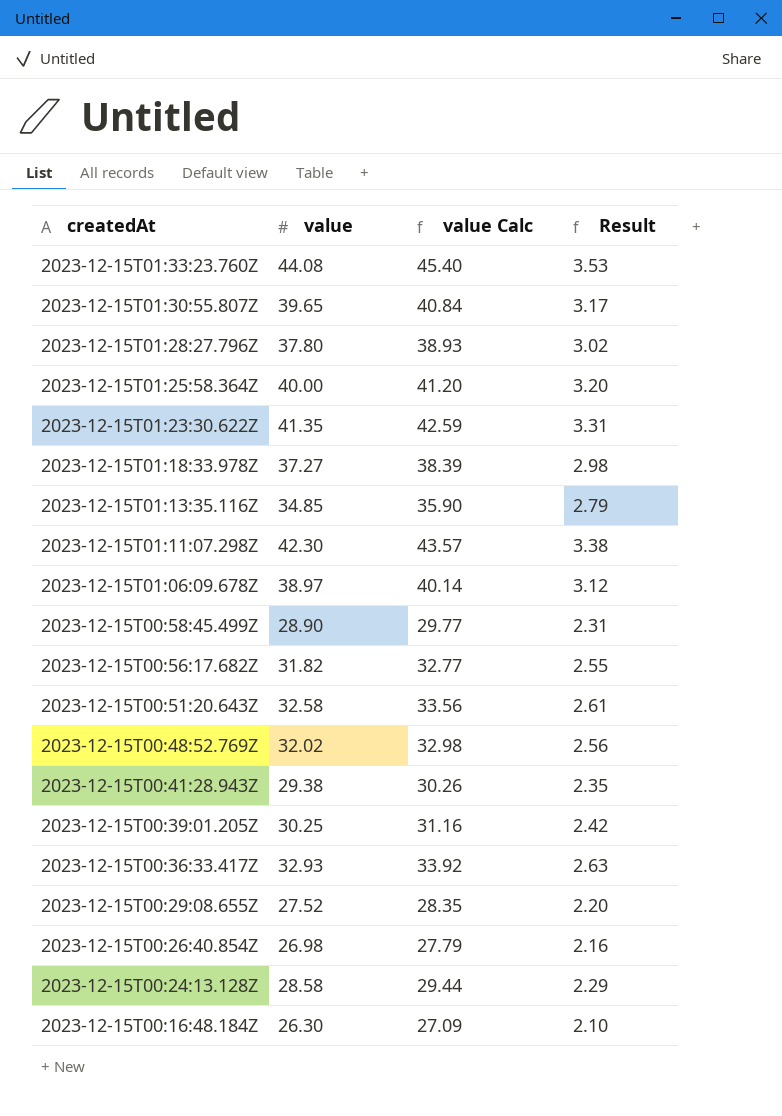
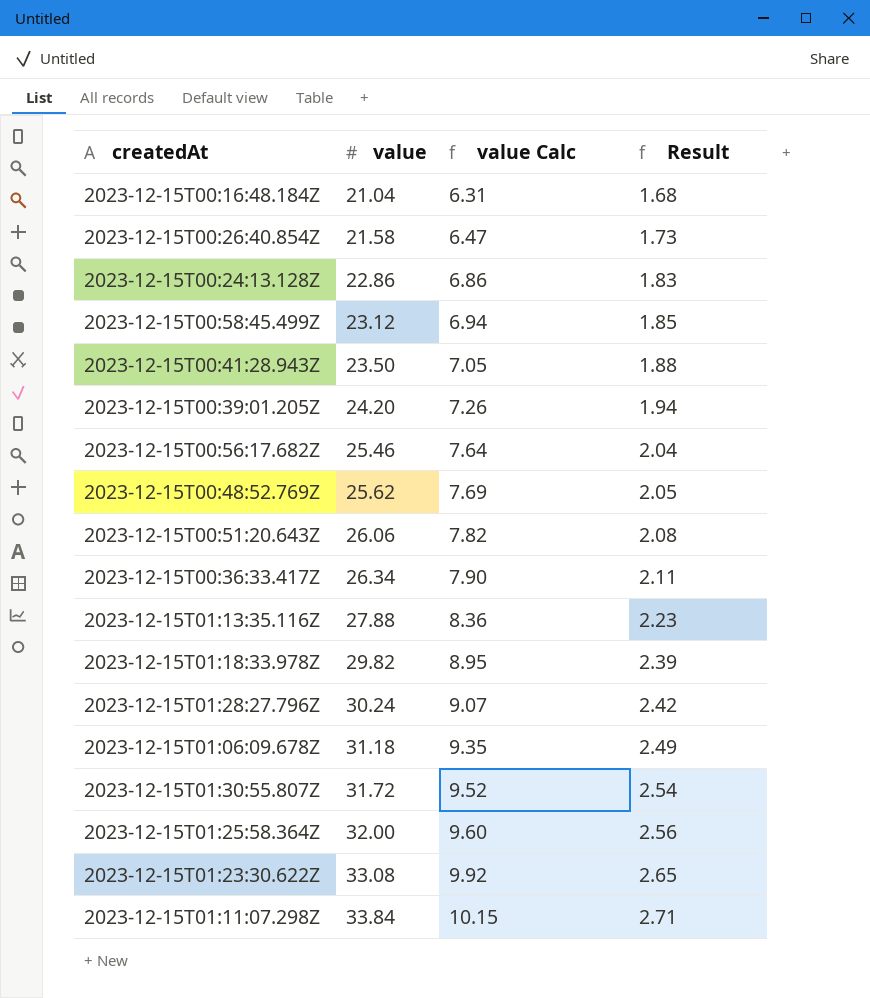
row order: createdAt descending -> value ascending
column value Calc | formula: [value] * 1.03 -> [value] * 0.3
row 2023-12-15T01:33:23.760Z: 44.08 | 45.40 | 3.53 -> none
row 2023-12-15T00:29:08.655Z: 27.52 | 28.35 | 2.20 -> none
2023-12-15T00:16:48.184Z | value: 26.30 -> 21.04
2023-12-15T00:16:48.184Z | Result: 2.10 -> 1.68
2023-12-15T00:26:40.854Z | value: 26.98 -> 21.58
2023-12-15T00:26:40.854Z | Result: 2.16 -> 1.73
2023-12-15T00:24:13.128Z | value: 28.58 -> 22.86
2023-12-15T00:24:13.128Z | Result: 2.29 -> 1.83
2023-12-15T00:58:45.499Z | value: 28.90 -> 23.12
2023-12-15T00:58:45.499Z | Result: 2.31 -> 1.85
2023-12-15T00:41:28.943Z | value: 29.38 -> 23.50
2023-12-15T00:41:28.943Z | Result: 2.35 -> 1.88
2023-12-15T00:39:01.205Z | value: 30.25 -> 24.20
2023-12-15T00:39:01.205Z | Result: 2.42 -> 1.94
2023-12-15T00:56:17.682Z | value: 31.82 -> 25.46
2023-12-15T00:56:17.682Z | Result: 2.55 -> 2.04
2023-12-15T00:48:52.769Z | value: 32.02 -> 25.62
2023-12-15T00:48:52.769Z | Result: 2.56 -> 2.05
2023-12-15T00:51:20.643Z | value: 32.58 -> 26.06
2023-12-15T00:51:20.643Z | Result: 2.61 -> 2.08
2023-12-15T00:36:33.417Z | value: 32.93 -> 26.34
2023-12-15T00:36:33.417Z | Result: 2.63 -> 2.11
2023-12-15T01:13:35.116Z | value: 34.85 -> 27.88
2023-12-15T01:13:35.116Z | Result: 2.79 -> 2.23
2023-12-15T01:18:33.978Z | value: 37.27 -> 29.82
2023-12-15T01:18:33.978Z | Result: 2.98 -> 2.39
2023-12-15T01:28:27.796Z | value: 37.80 -> 30.24
2023-12-15T01:28:27.796Z | Result: 3.02 -> 2.42
2023-12-15T01:06:09.678Z | value: 38.97 -> 31.18
2023-12-15T01:06:09.678Z | Result: 3.12 -> 2.49
2023-12-15T01:30:55.807Z | value: 39.65 -> 31.72
2023-12-15T01:30:55.807Z | Result: 3.17 -> 2.54
2023-12-15T01:25:58.364Z | value: 40.00 -> 32.00
2023-12-15T01:25:58.364Z | Result: 3.20 -> 2.56
2023-12-15T01:23:30.622Z | value: 41.35 -> 33.08
2023-12-15T01:23:30.622Z | Result: 3.31 -> 2.65
2023-12-15T01:11:07.298Z | value: 42.30 -> 33.84
2023-12-15T01:11:07.298Z | Result: 3.38 -> 2.71

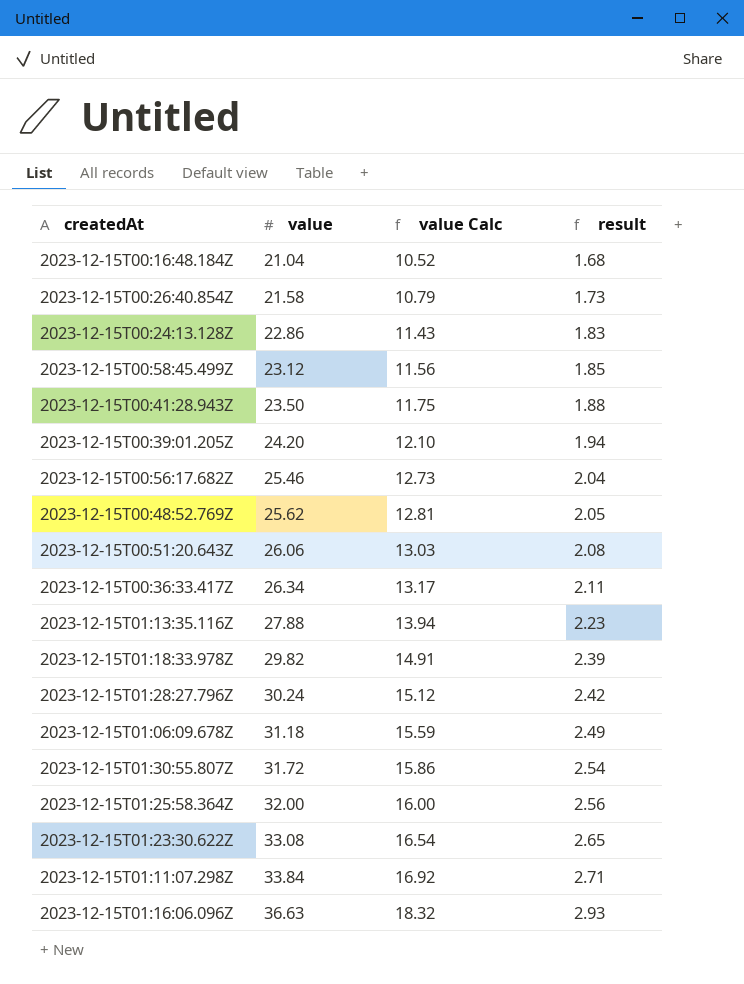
column value Calc | formula: [value] * 0.3 -> [value] * 0.5
column name: Result -> result
row 2023-12-15T01:16:06.096Z: none -> 36.63 | 18.32 | 2.93

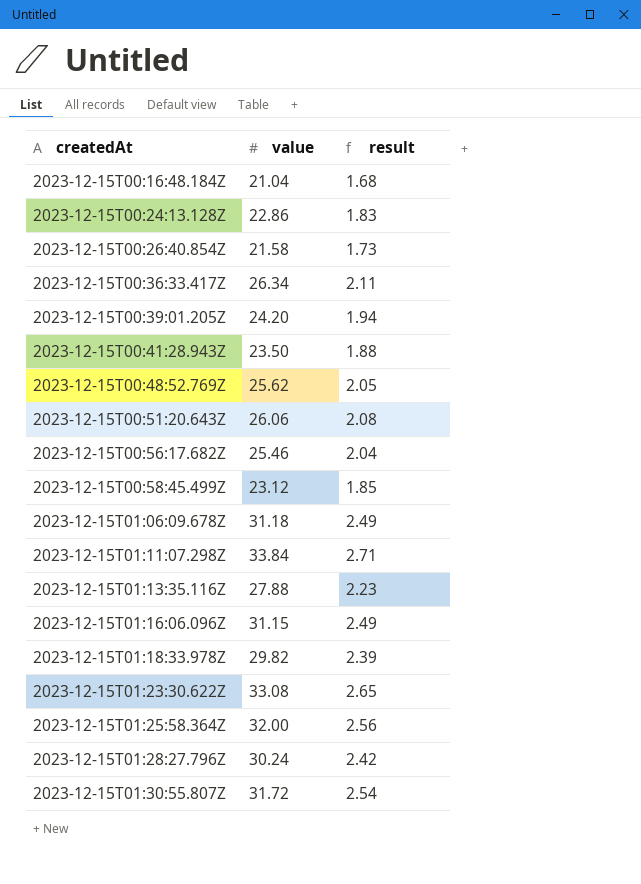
row order: value ascending -> createdAt ascending
column value Calc | formula: [value] * 0.5 -> none
2023-12-15T01:16:06.096Z | value: 36.63 -> 31.15
2023-12-15T01:16:06.096Z | result: 2.93 -> 2.49

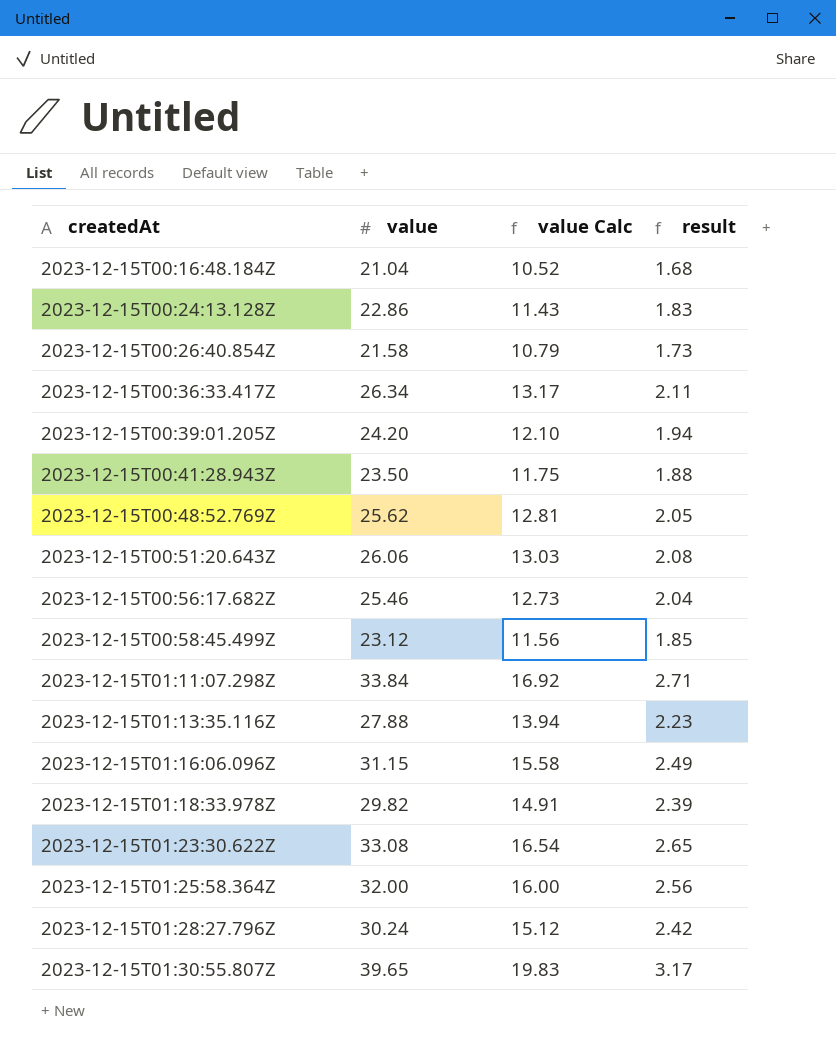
column value Calc | formula: none -> [value] * 0.5
row 2023-12-15T01:06:09.678Z: 31.18 | 2.49 -> none
2023-12-15T01:30:55.807Z | value: 31.72 -> 39.65
2023-12-15T01:30:55.807Z | result: 2.54 -> 3.17

